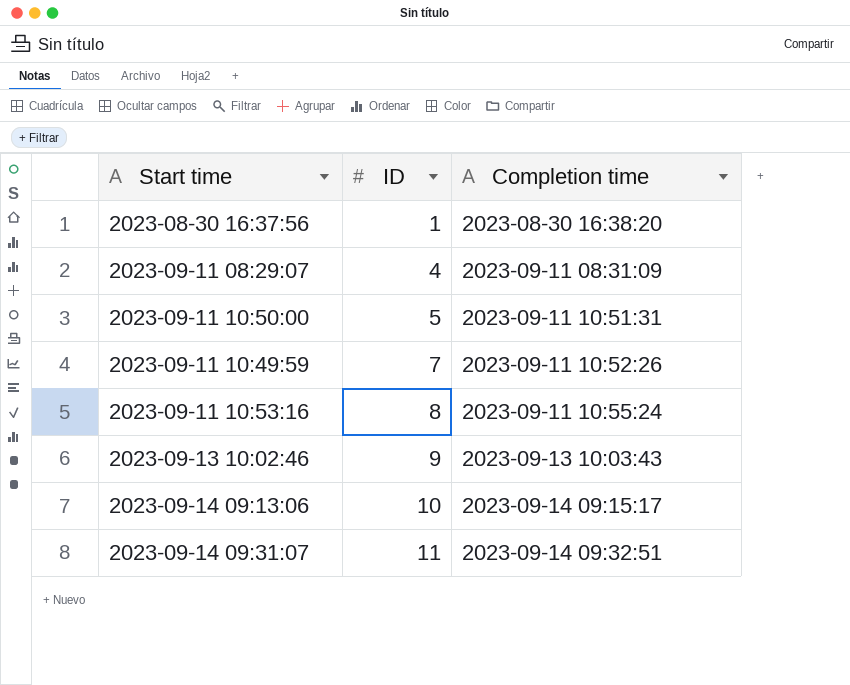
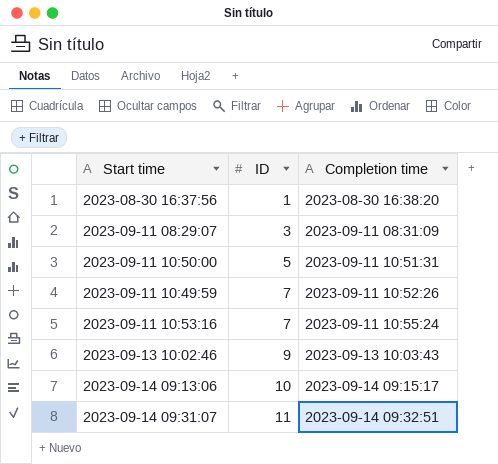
2023-09-11 08:29:07 | ID: 4 -> 3
2023-09-11 10:53:16 | ID: 8 -> 7

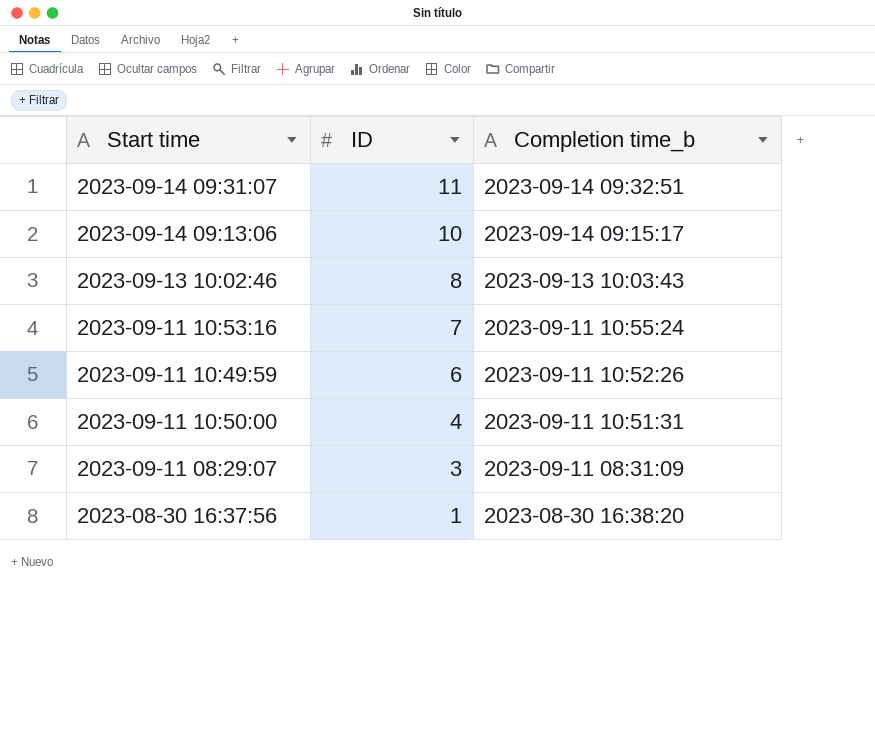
row order: ID ascending -> ID descending
column name: Completion time -> Completion time_b
2023-09-13 10:02:46 | ID: 9 -> 8
2023-09-11 10:49:59 | ID: 7 -> 6
2023-09-11 10:50:00 | ID: 5 -> 4

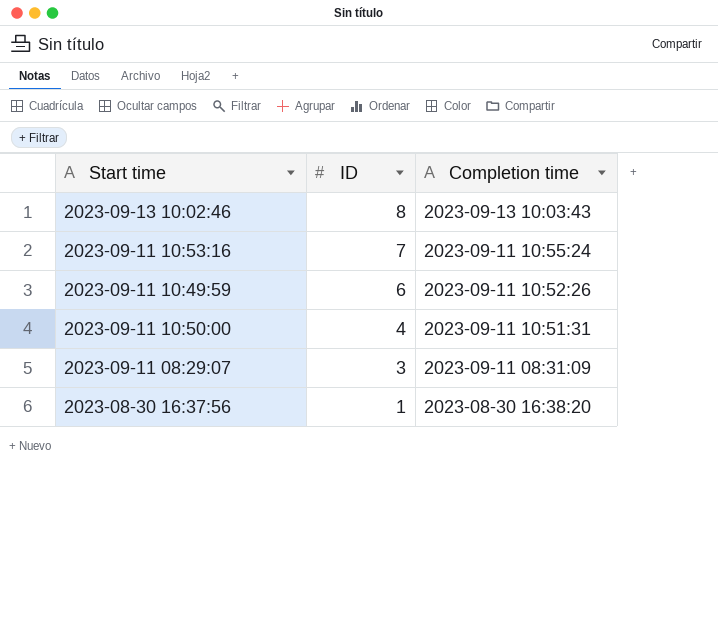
column name: Completion time_b -> Completion time
row 2023-09-14 09:31:07: 11 | 2023-09-14 09:32:51 -> none
row 2023-09-14 09:13:06: 10 | 2023-09-14 09:15:17 -> none

